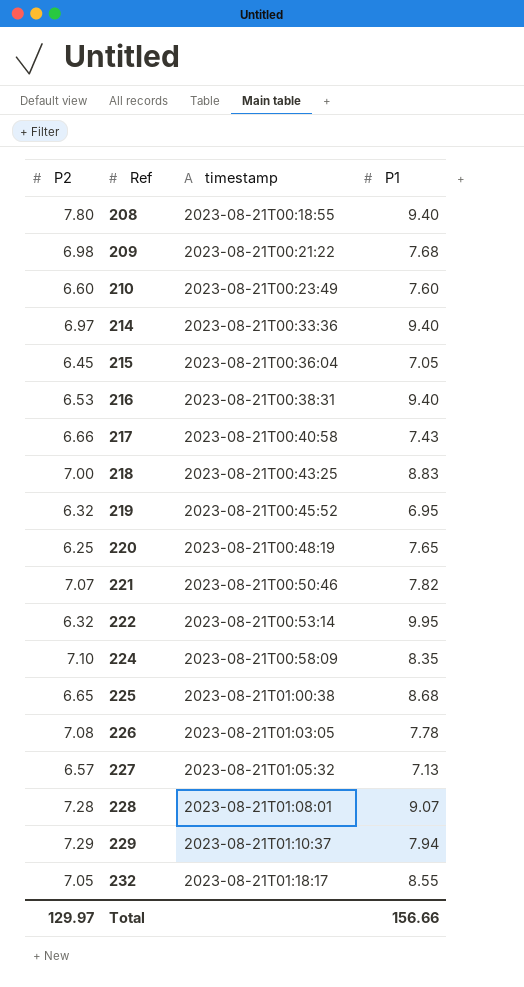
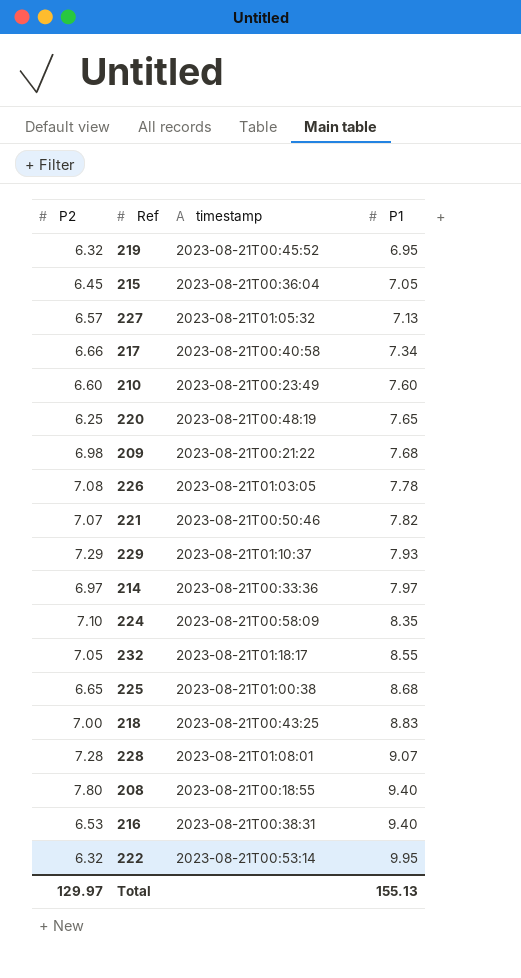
row order: Ref ascending -> P1 ascending
217 | P1: 7.43 -> 7.34
229 | P1: 7.94 -> 7.93
214 | P1: 9.40 -> 7.97
Total | P1: 156.66 -> 155.13

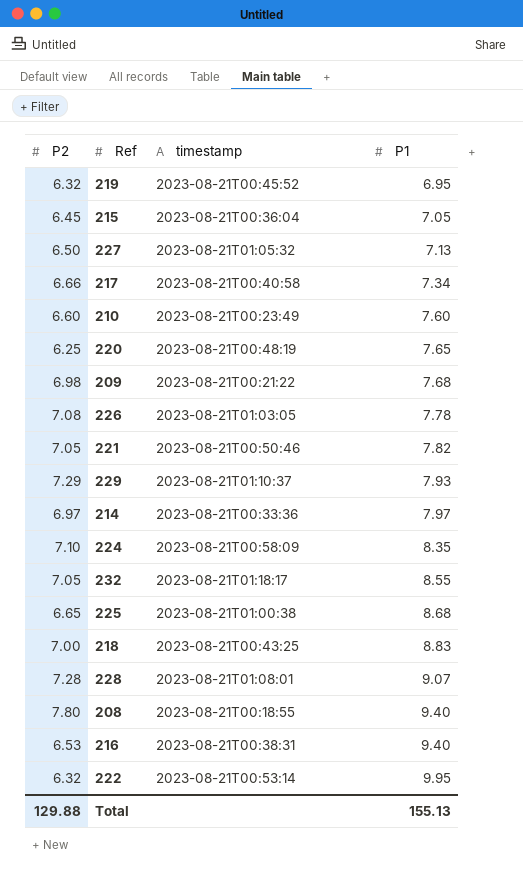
227 | P2: 6.57 -> 6.50
221 | P2: 7.07 -> 7.05
Total | P2: 129.97 -> 129.88

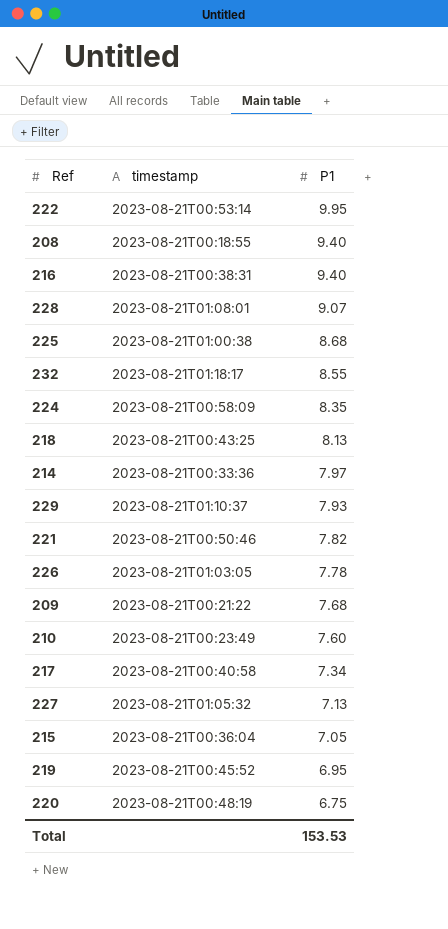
row order: P1 ascending -> P1 descending
column P2 | position: 1 -> none
218 | P1: 8.83 -> 8.13
220 | P1: 7.65 -> 6.75
Total | P1: 155.13 -> 153.53

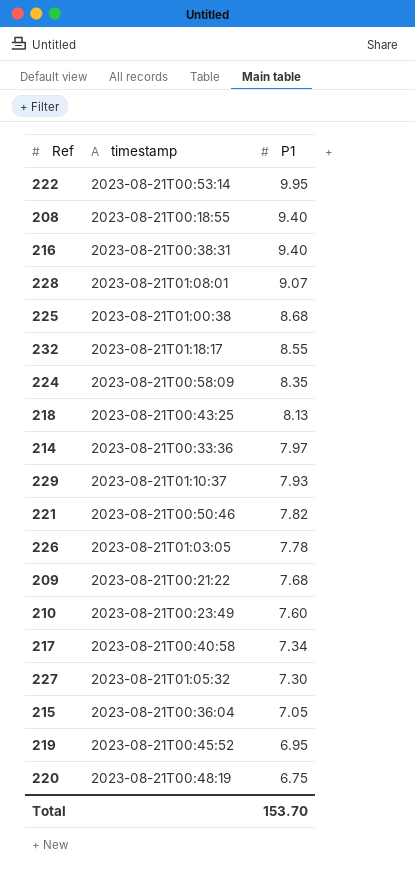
227 | P1: 7.13 -> 7.30
Total | P1: 153.53 -> 153.70

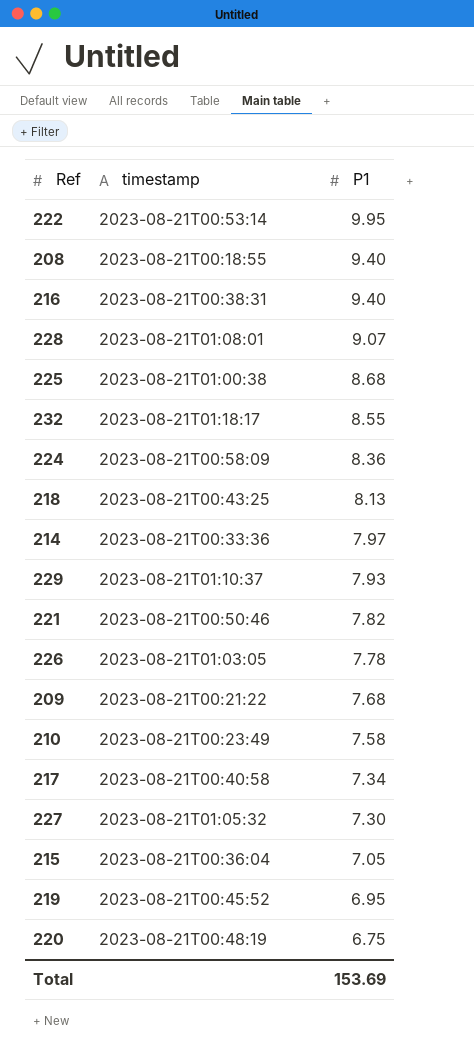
224 | P1: 8.35 -> 8.36
210 | P1: 7.60 -> 7.58
Total | P1: 153.70 -> 153.69

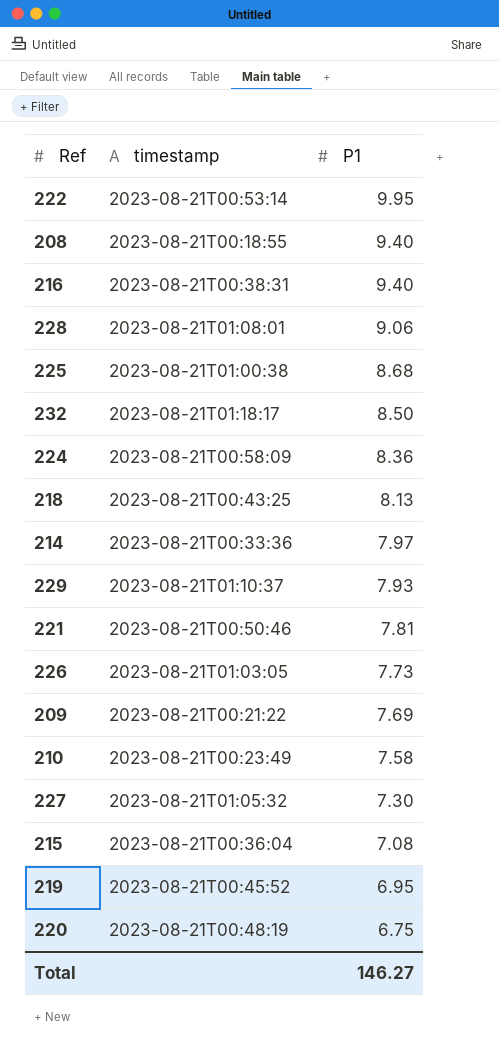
row 217: 2023-08-21T00:40:58 | 7.34 -> none
228 | P1: 9.07 -> 9.06
232 | P1: 8.55 -> 8.50
221 | P1: 7.82 -> 7.81
226 | P1: 7.78 -> 7.73
209 | P1: 7.68 -> 7.69
215 | P1: 7.05 -> 7.08
Total | P1: 153.69 -> 146.27

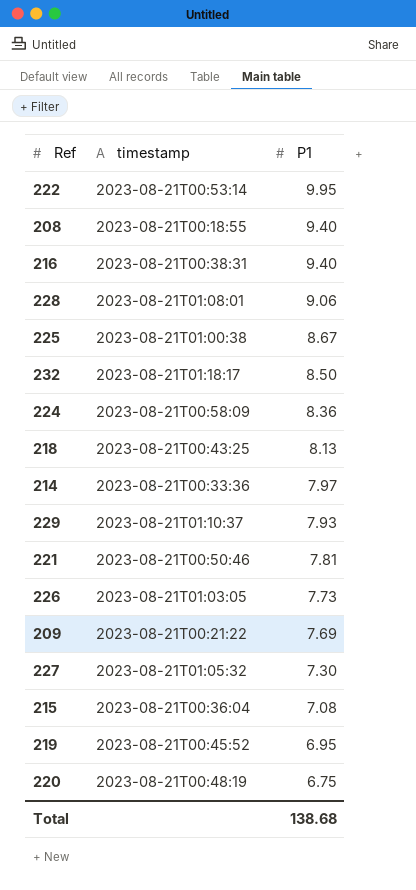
row 210: 2023-08-21T00:23:49 | 7.58 -> none
225 | P1: 8.68 -> 8.67
Total | P1: 146.27 -> 138.68

